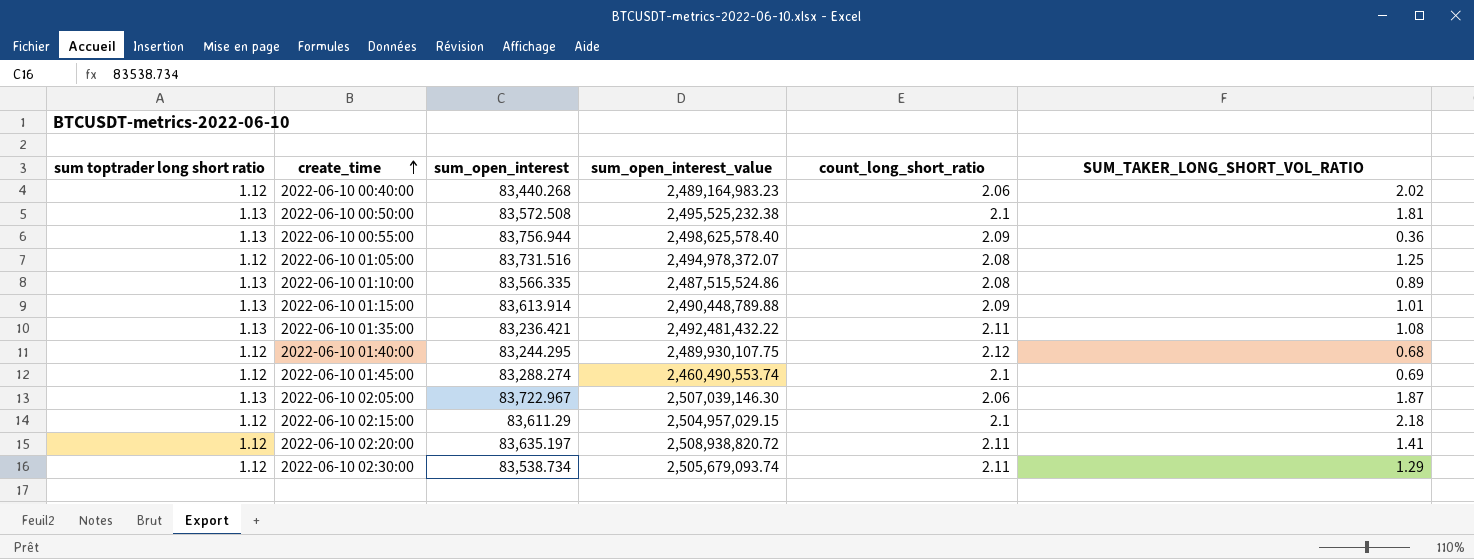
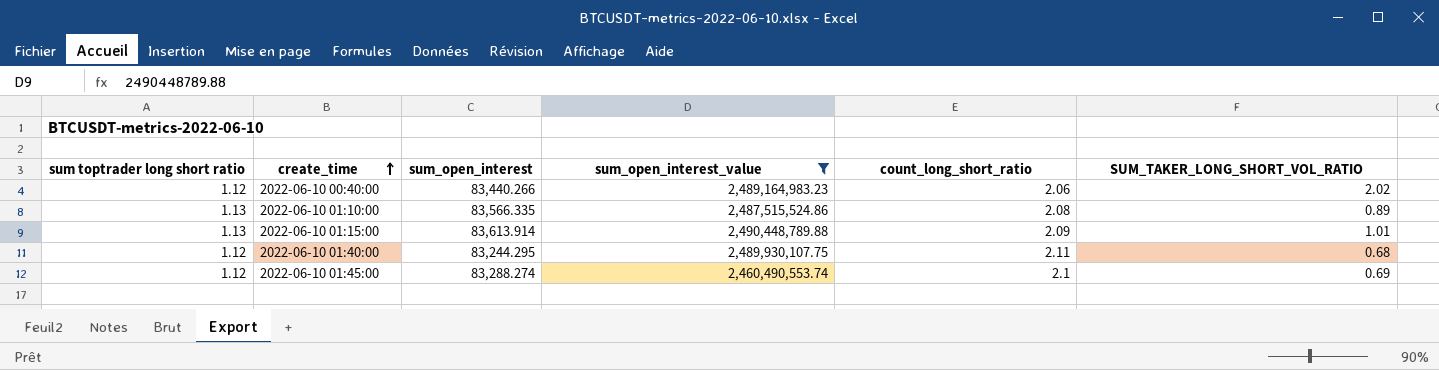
filter: none -> sum_open_interest_value <= 2,490,448,789.88
2022-06-10 00:40:00 | sum_open_interest: 83,440.268 -> 83,440.266
2022-06-10 01:40:00 | count_long_short_ratio: 2.12 -> 2.11

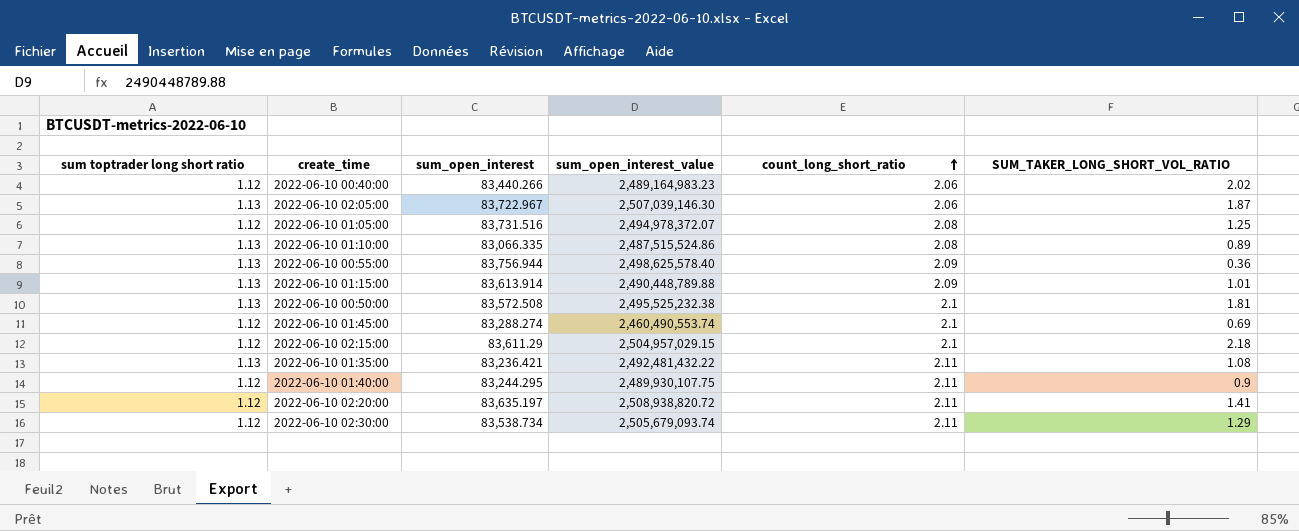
filter: sum_open_interest_value <= 2,490,448,789.88 -> none
row order: create_time ascending -> count_long_short_ratio ascending
2022-06-10 01:10:00 | sum_open_interest: 83,566.335 -> 83,066.335
2022-06-10 01:40:00 | SUM_TAKER_LONG_SHORT_VOL_RATIO: 0.68 -> 0.9

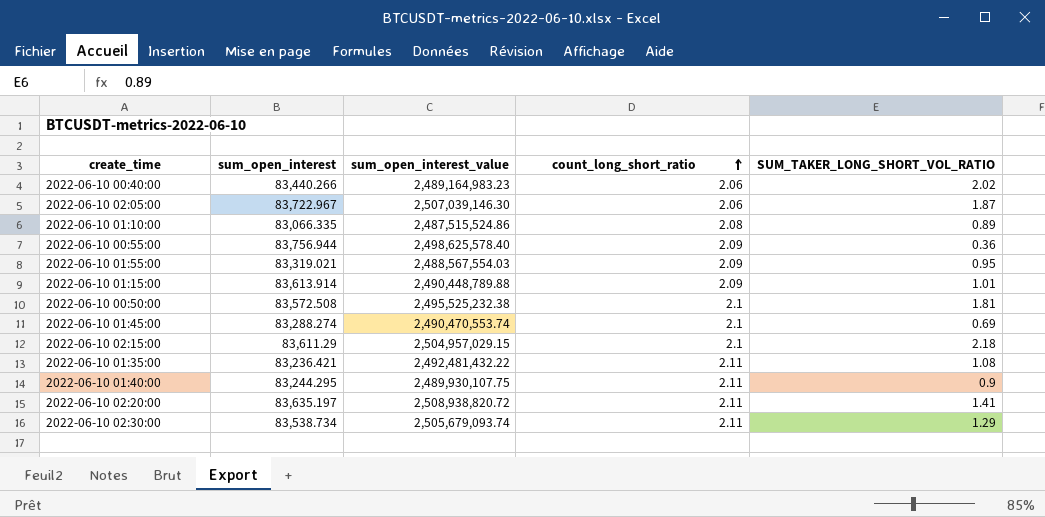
column sum toptrader long short ratio | position: 1 -> none
row 2022-06-10 01:05:00: 1.12 | 83,731.516 | 2,494,978,372.07 | 2.08 | 1.25 -> none
row 2022-06-10 01:55:00: none -> 83,319.021 | 2,488,567,554.03 | 2.09 | 0.95
2022-06-10 01:45:00 | sum_open_interest_value: 2,460,490,553.74 -> 2,490,470,553.74

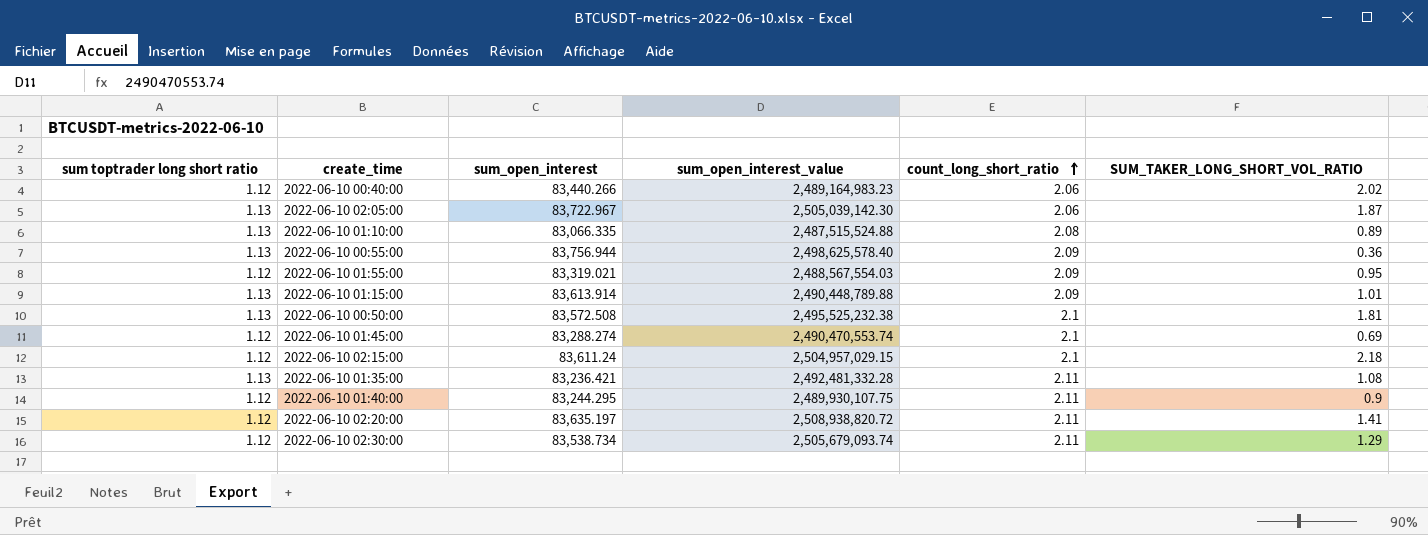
column sum toptrader long short ratio | position: none -> 1
2022-06-10 02:05:00 | sum_open_interest_value: 2,507,039,146.30 -> 2,505,039,142.30
2022-06-10 01:10:00 | sum_open_interest_value: 2,487,515,524.86 -> 2,487,515,524.88
2022-06-10 02:15:00 | sum_open_interest: 83,611.29 -> 83,611.24
2022-06-10 01:35:00 | sum_open_interest_value: 2,492,481,432.22 -> 2,492,481,332.28

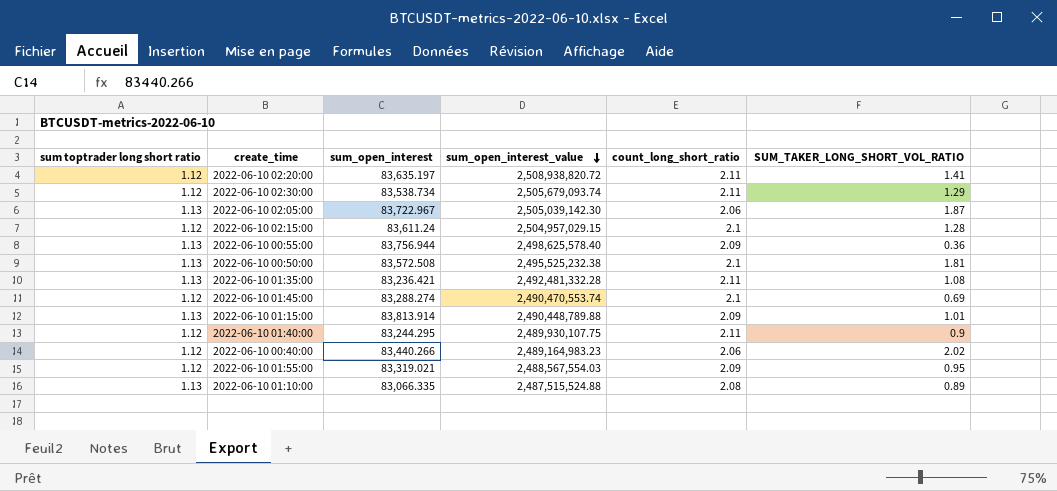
row order: count_long_short_ratio ascending -> sum_open_interest_value descending
2022-06-10 02:15:00 | SUM_TAKER_LONG_SHORT_VOL_RATIO: 2.18 -> 1.28
2022-06-10 01:15:00 | sum_open_interest: 83,613.914 -> 83,813.914

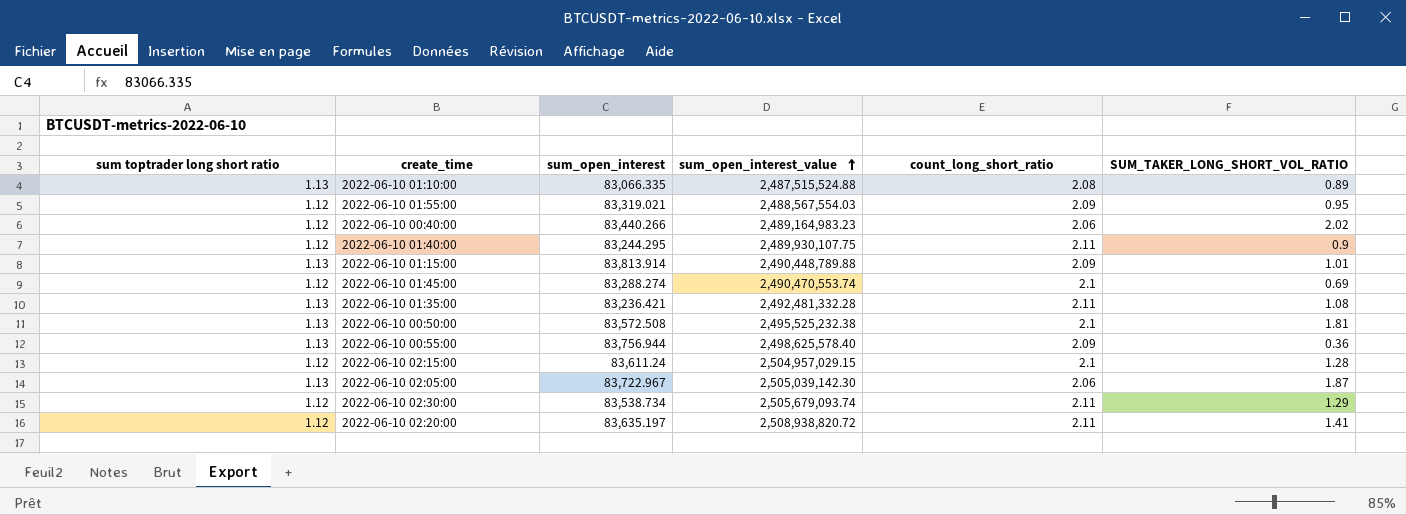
row order: sum_open_interest_value descending -> sum_open_interest_value ascending

